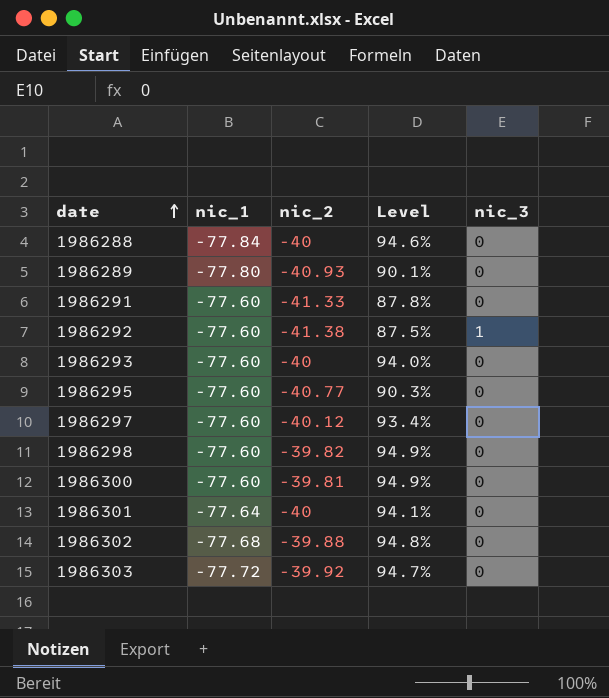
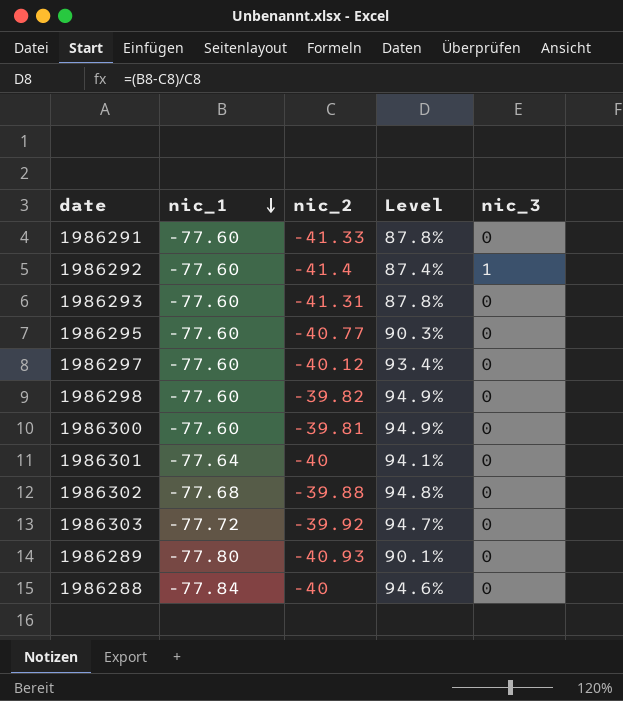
row order: date ascending -> nic_1 descending
1986292 | nic_2: -41.38 -> -41.4
1986292 | Level: 87.5% -> 87.4%
1986293 | nic_2: -40 -> -41.31
1986293 | Level: 94.0% -> 87.8%

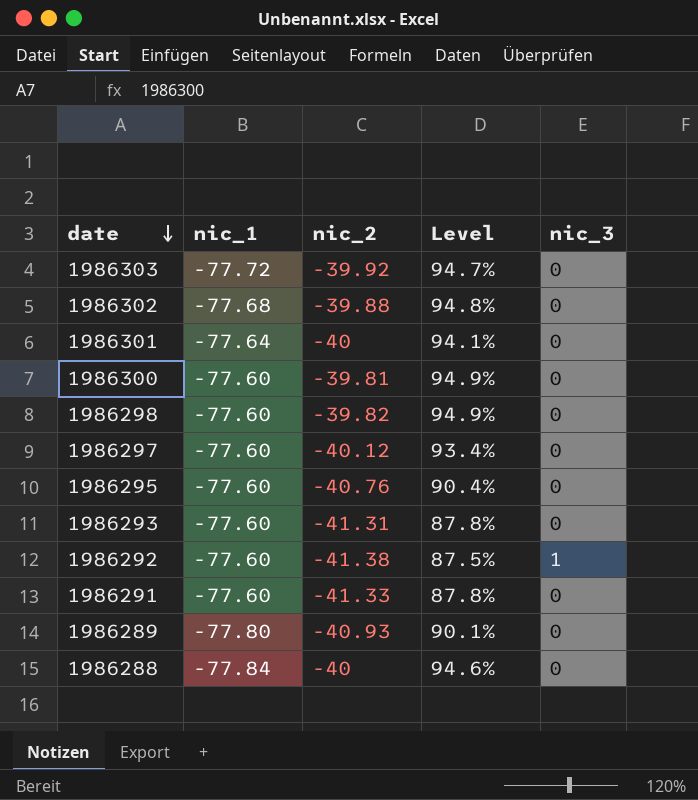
row order: nic_1 descending -> date descending
1986295 | nic_2: -40.77 -> -40.76
1986295 | Level: 90.3% -> 90.4%
1986292 | nic_2: -41.4 -> -41.38
1986292 | Level: 87.4% -> 87.5%

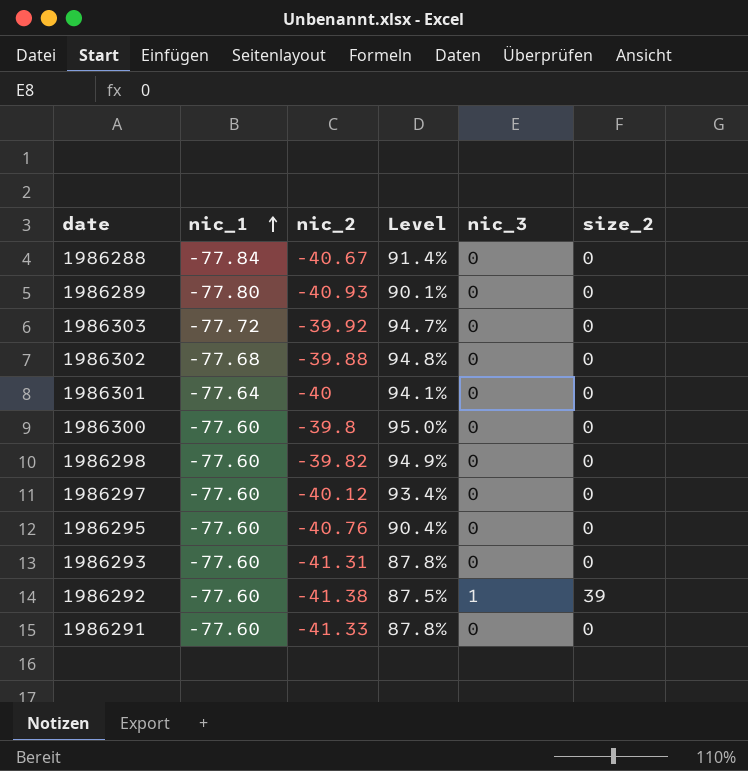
row order: date descending -> nic_1 ascending
column size_2 | position: none -> 6
1986288 | nic_2: -40 -> -40.67
1986288 | Level: 94.6% -> 91.4%
1986300 | nic_2: -39.81 -> -39.8
1986300 | Level: 94.9% -> 95.0%

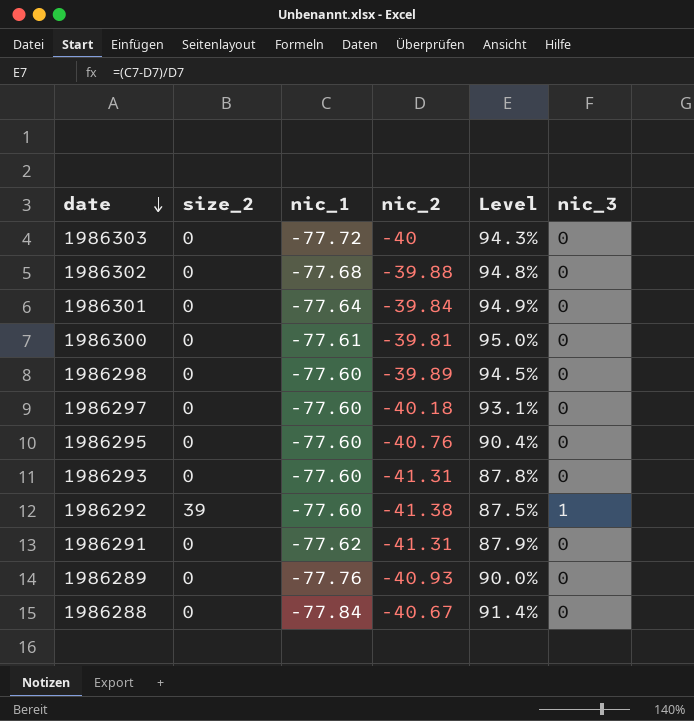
row order: nic_1 ascending -> date descending
column size_2 | position: 6 -> 2
1986303 | nic_2: -39.92 -> -40
1986303 | Level: 94.7% -> 94.3%
1986301 | nic_2: -40 -> -39.84
1986301 | Level: 94.1% -> 94.9%
1986300 | nic_1: -77.60 -> -77.61
1986300 | nic_2: -39.8 -> -39.81
1986298 | nic_2: -39.82 -> -39.89
1986298 | Level: 94.9% -> 94.5%
1986297 | nic_2: -40.12 -> -40.18
1986297 | Level: 93.4% -> 93.1%
1986291 | nic_1: -77.60 -> -77.62
1986291 | nic_2: -41.33 -> -41.31
1986291 | Level: 87.8% -> 87.9%
1986289 | nic_1: -77.80 -> -77.76
1986289 | Level: 90.1% -> 90.0%

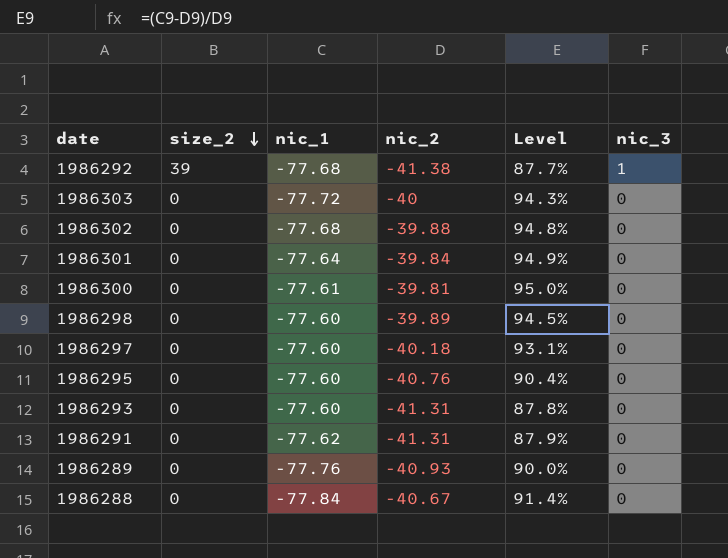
row order: date descending -> size_2 descending
1986292 | nic_1: -77.60 -> -77.68
1986292 | Level: 87.5% -> 87.7%

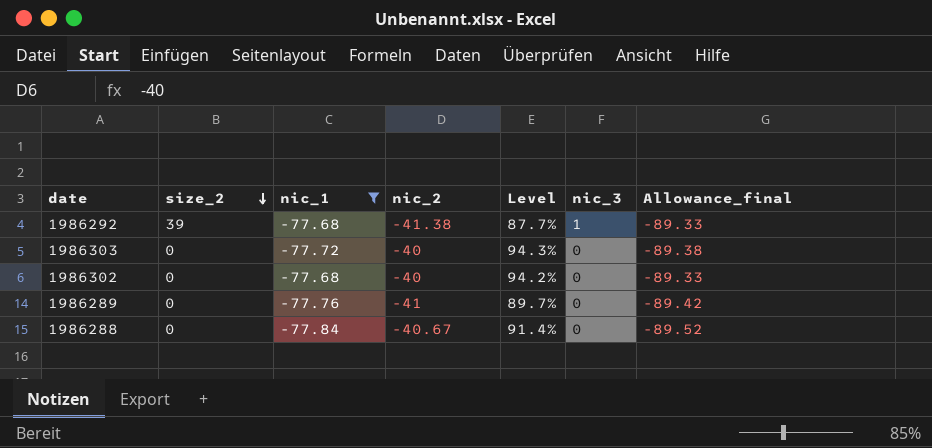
filter: none -> nic_1 <= -77.68
column Allowance_final | formula: none -> [nic_1] * 1.15
1986302 | nic_2: -39.88 -> -40
1986302 | Level: 94.8% -> 94.2%
1986289 | nic_2: -40.93 -> -41
1986289 | Level: 90.0% -> 89.7%

